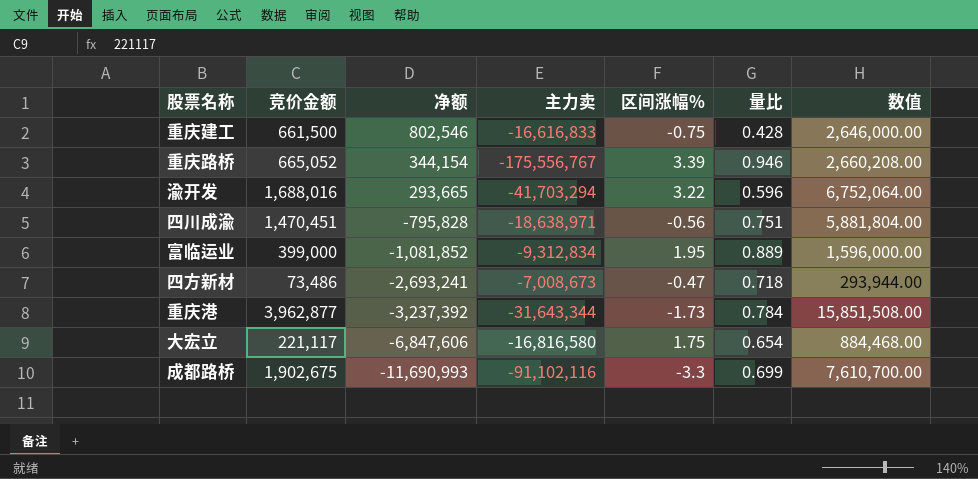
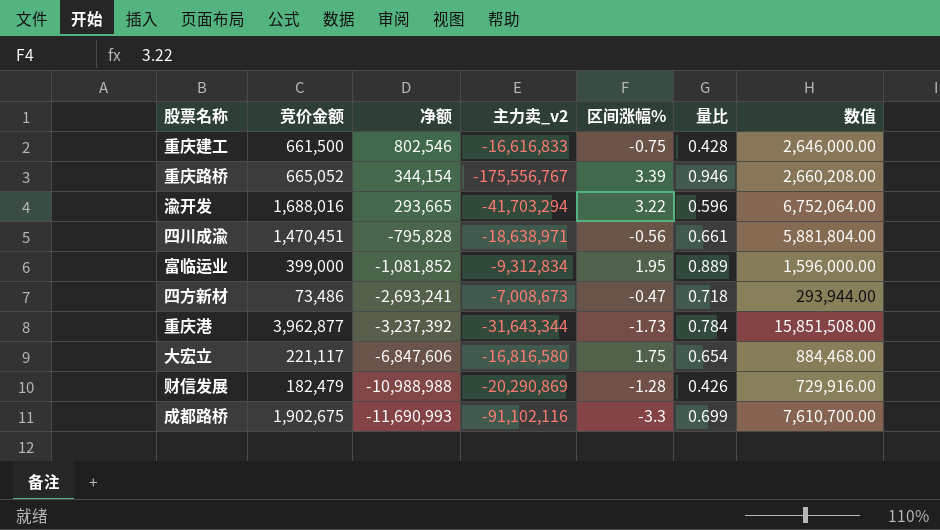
column name: 主力卖 -> 主力卖_v2
四川成渝 | 量比: 0.751 -> 0.661
row 财信发展: none -> 182,479 | -10,988,988 | -20,290,869 | -1.28 | 0.426 | 729,916.00

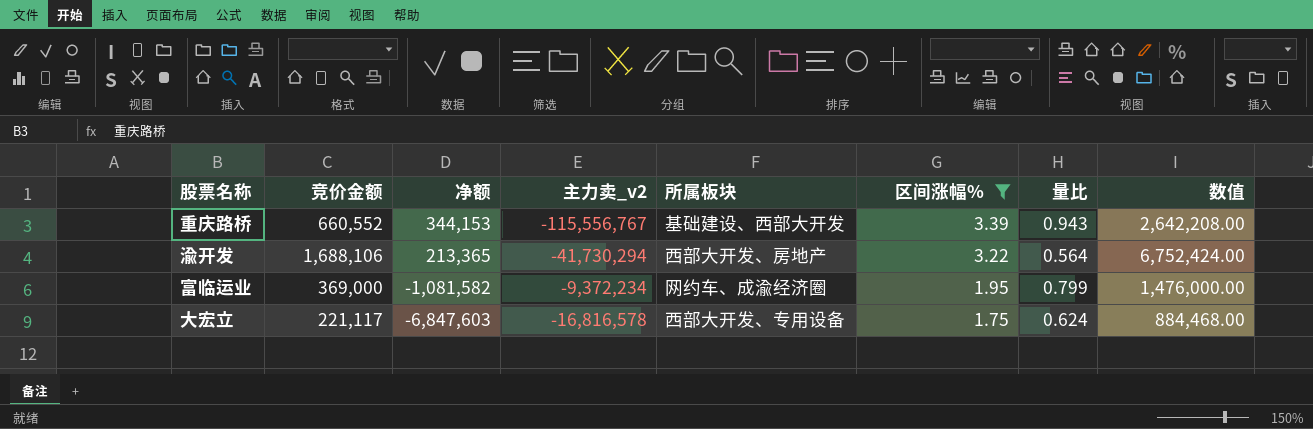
filter: none -> 区间涨幅% >= 1.75
column 所属板块 | position: none -> 5
重庆路桥 | 竞价金额: 665,052 -> 660,552
重庆路桥 | 净额: 344,154 -> 344,153
重庆路桥 | 主力卖_v2: -175,556,767 -> -115,556,767
重庆路桥 | 量比: 0.946 -> 0.943
重庆路桥 | 数值: 2,660,208.00 -> 2,642,208.00
渝开发 | 竞价金额: 1,688,016 -> 1,688,106
渝开发 | 净额: 293,665 -> 213,365
渝开发 | 主力卖_v2: -41,703,294 -> -41,730,294
渝开发 | 量比: 0.596 -> 0.564
渝开发 | 数值: 6,752,064.00 -> 6,752,424.00
富临运业 | 竞价金额: 399,000 -> 369,000
富临运业 | 净额: -1,081,852 -> -1,081,582
富临运业 | 主力卖_v2: -9,312,834 -> -9,372,234
富临运业 | 量比: 0.889 -> 0.799
富临运业 | 数值: 1,596,000.00 -> 1,476,000.00
大宏立 | 净额: -6,847,606 -> -6,847,603
大宏立 | 主力卖_v2: -16,816,580 -> -16,816,578
大宏立 | 量比: 0.654 -> 0.624

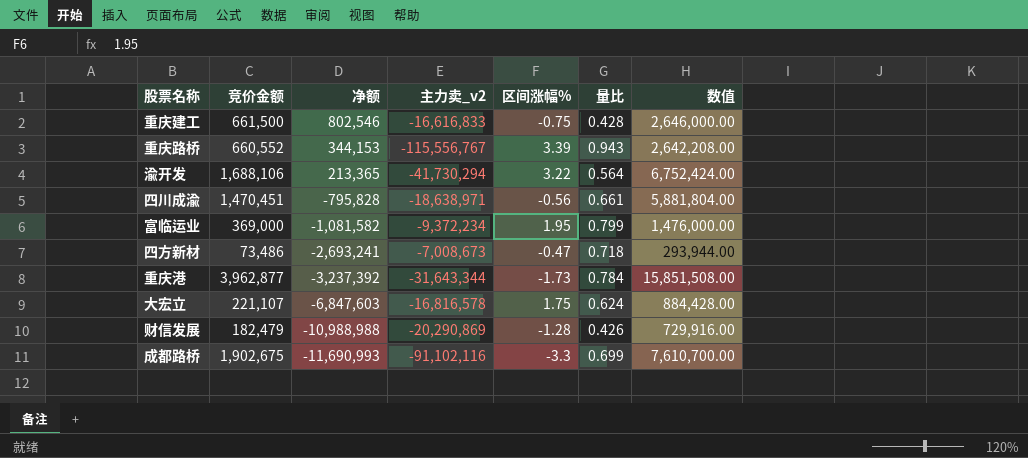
filter: 区间涨幅% >= 1.75 -> none
column 所属板块 | position: 5 -> none
大宏立 | 竞价金额: 221,117 -> 221,107
大宏立 | 数值: 884,468.00 -> 884,428.00

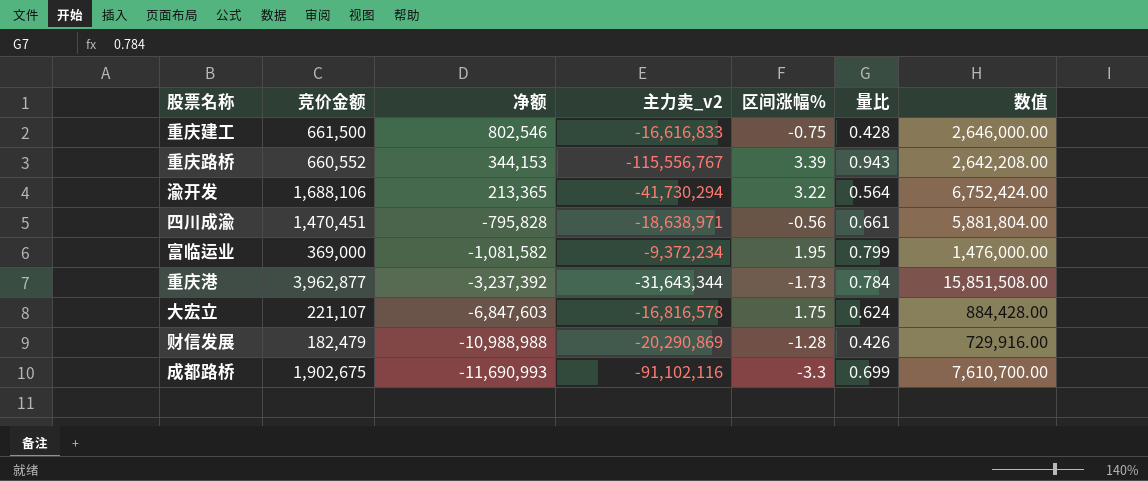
row 四方新材: 73,486 | -2,693,241 | -7,008,673 | -0.47 | 0.718 | 293,944.00 -> none

